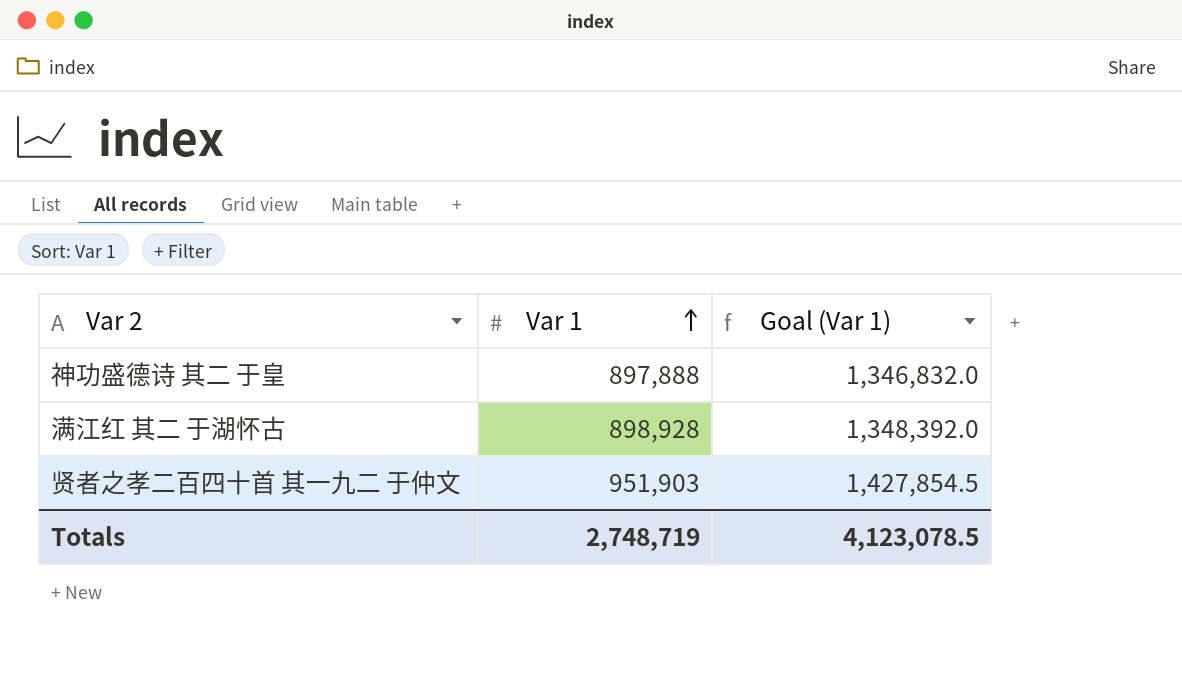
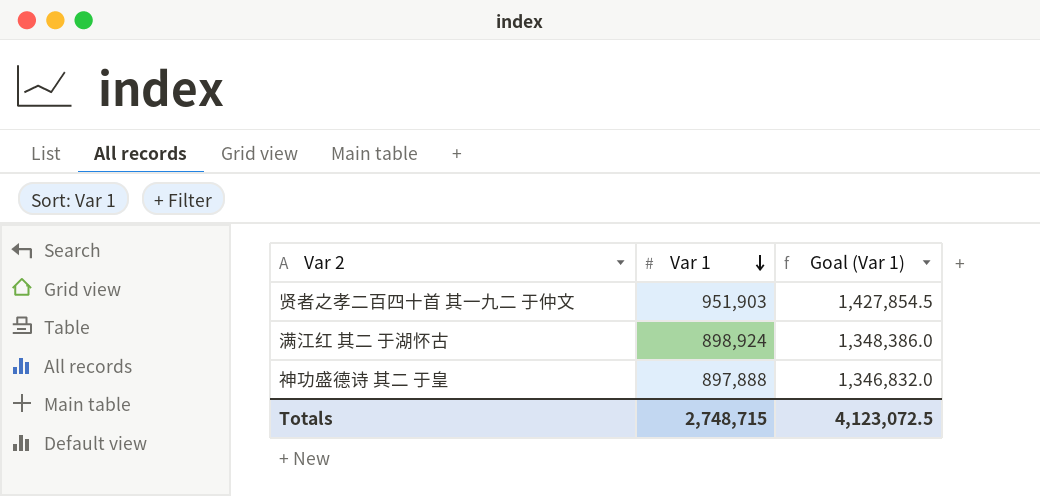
row order: Var 1 ascending -> Var 1 descending
满江红 其二 于湖怀古 | Var 1: 898,928 -> 898,924
满江红 其二 于湖怀古 | Goal (Var 1): 1,348,392.0 -> 1,348,386.0
Totals | Var 1: 2,748,719 -> 2,748,715
Totals | Goal (Var 1): 4,123,078.5 -> 4,123,072.5

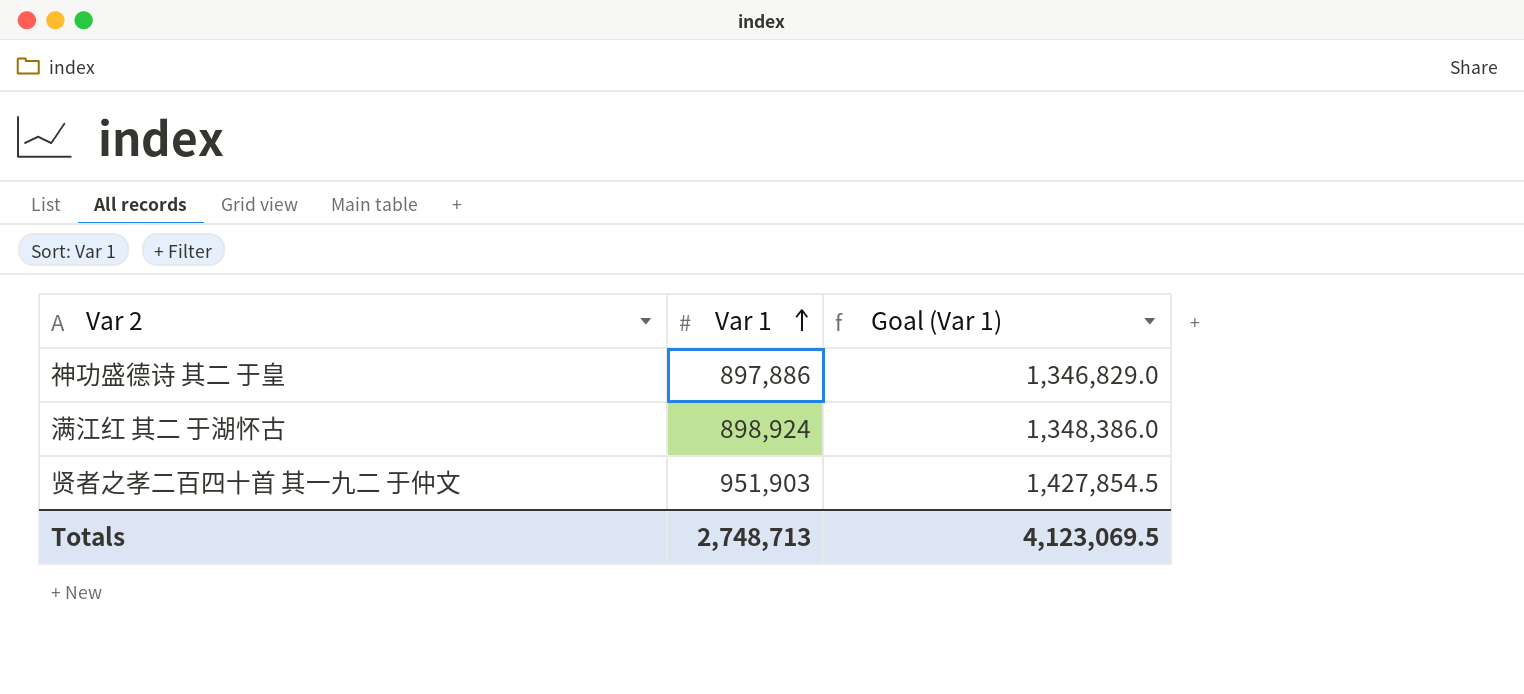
row order: Var 1 descending -> Var 1 ascending
神功盛德诗 其二 于皇 | Var 1: 897,888 -> 897,886
神功盛德诗 其二 于皇 | Goal (Var 1): 1,346,832.0 -> 1,346,829.0
Totals | Var 1: 2,748,715 -> 2,748,713
Totals | Goal (Var 1): 4,123,072.5 -> 4,123,069.5

